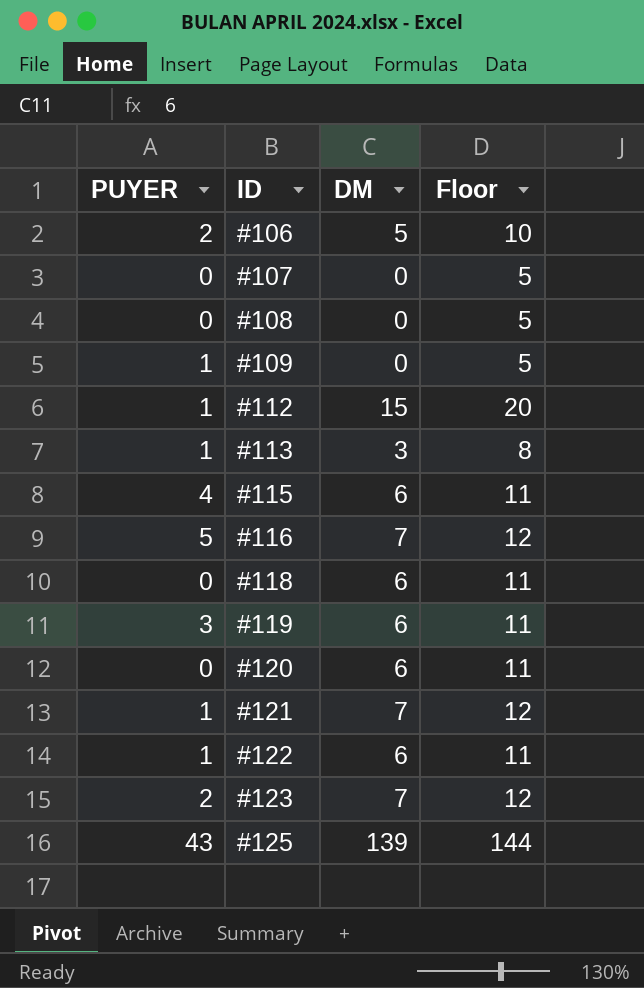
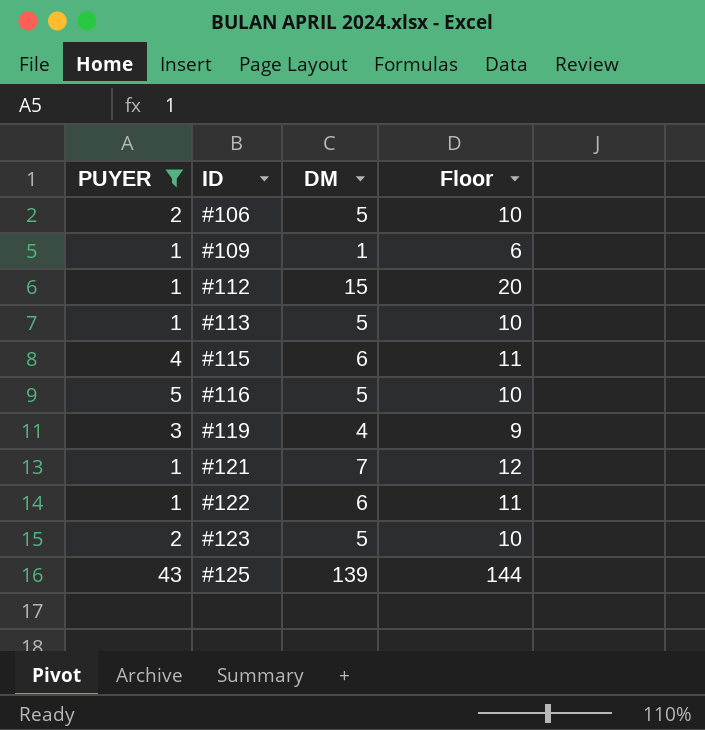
filter: none -> PUYER != 0
#109 | DM: 0 -> 1
#109 | Floor: 5 -> 6
#113 | DM: 3 -> 5
#113 | Floor: 8 -> 10
#116 | DM: 7 -> 5
#116 | Floor: 12 -> 10
#119 | DM: 6 -> 4
#119 | Floor: 11 -> 9
#123 | DM: 7 -> 5
#123 | Floor: 12 -> 10

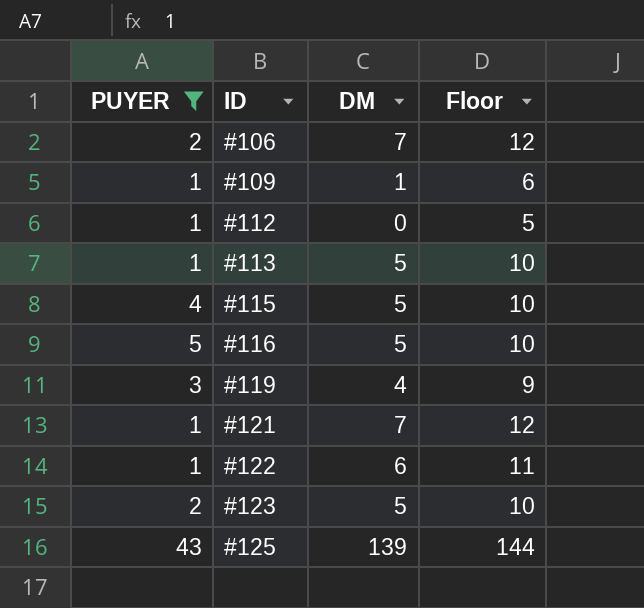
#106 | DM: 5 -> 7
#106 | Floor: 10 -> 12
#112 | DM: 15 -> 0
#112 | Floor: 20 -> 5
#115 | DM: 6 -> 5
#115 | Floor: 11 -> 10

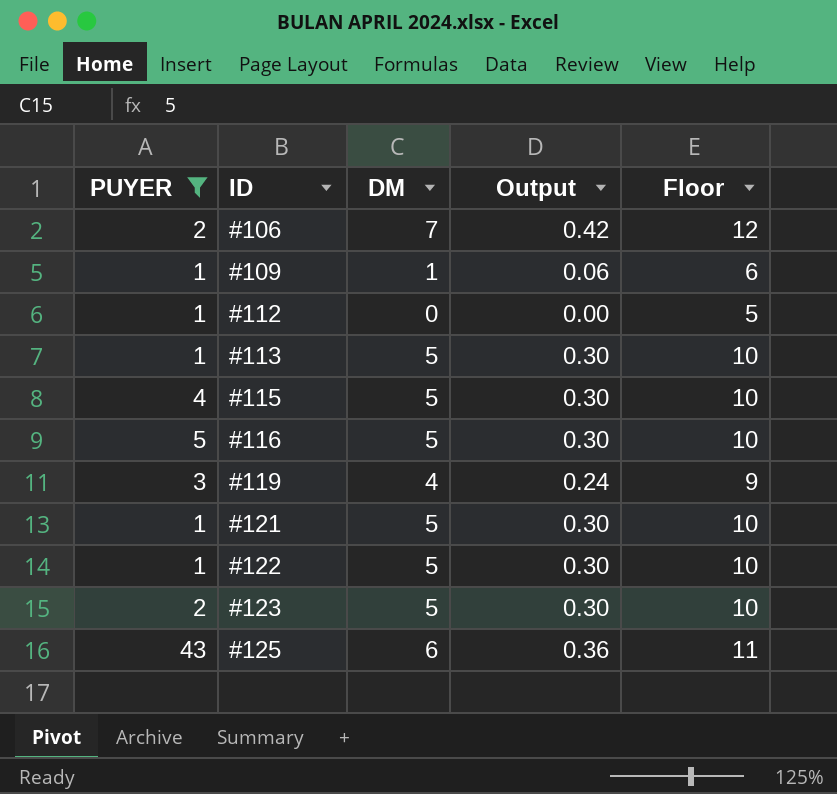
column Output | formula: none -> [DM] * 0.06
#121 | DM: 7 -> 5
#121 | Floor: 12 -> 10
#122 | DM: 6 -> 5
#122 | Floor: 11 -> 10
#125 | DM: 139 -> 6
#125 | Floor: 144 -> 11

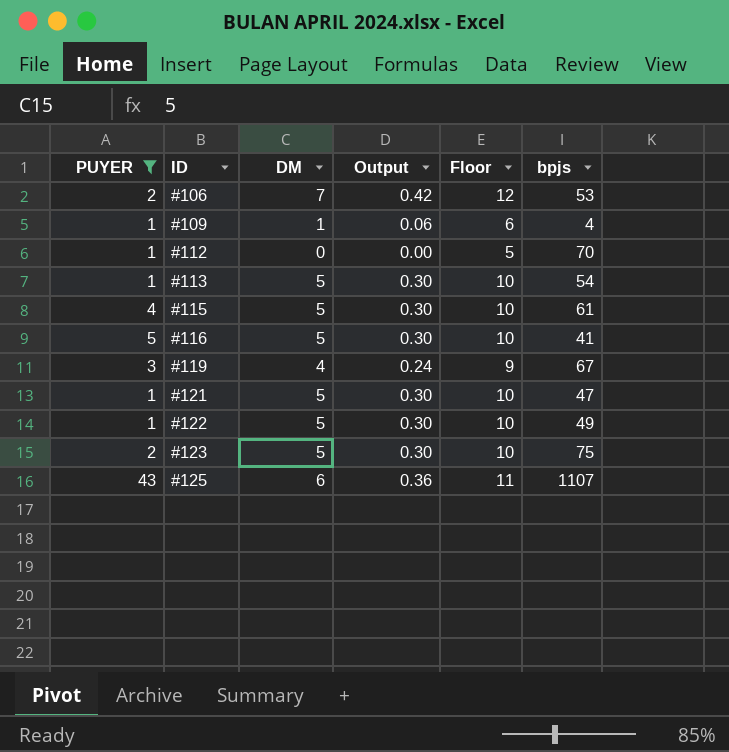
column bpjs | position: none -> 6

